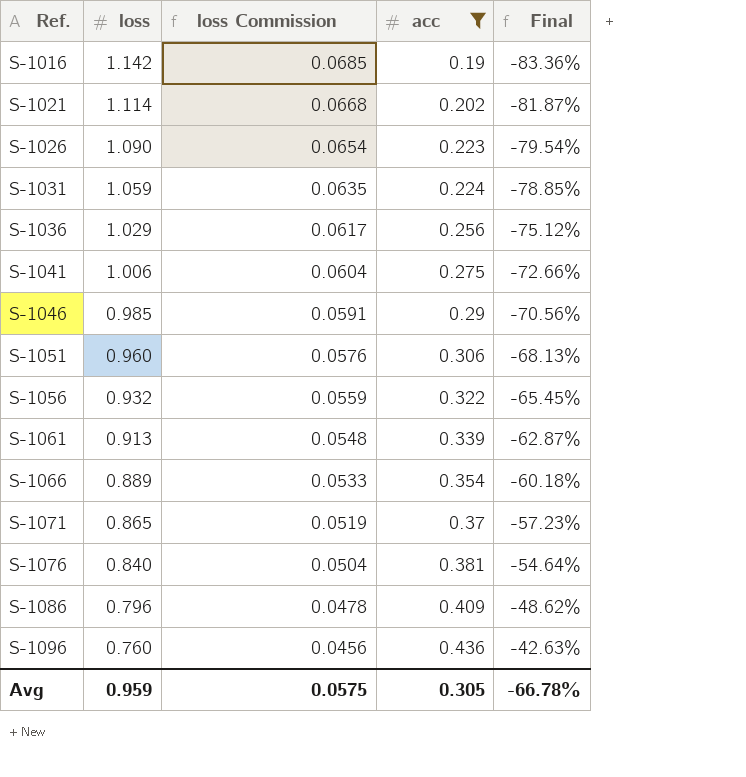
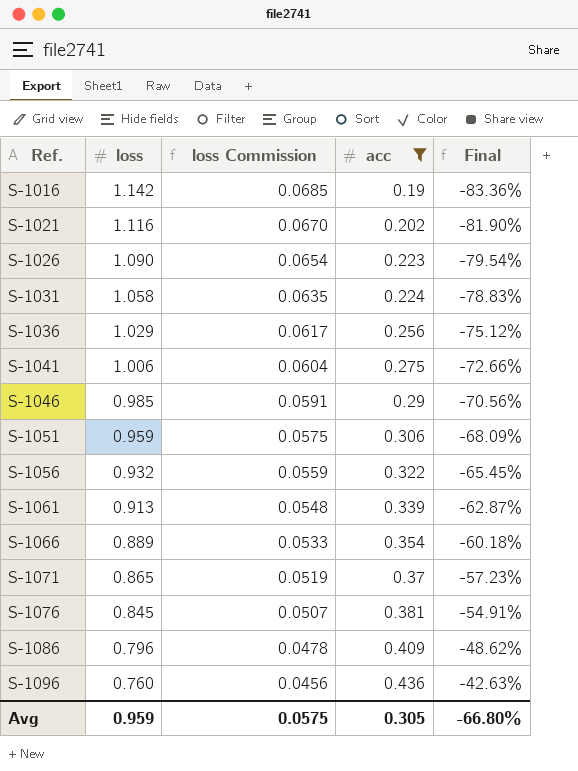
S-1021 | loss: 1.114 -> 1.116
S-1021 | loss Commission: 0.0668 -> 0.0670
S-1021 | Final: -81.87% -> -81.90%
S-1031 | loss: 1.059 -> 1.058
S-1031 | Final: -78.85% -> -78.83%
S-1051 | loss: 0.960 -> 0.959
S-1051 | loss Commission: 0.0576 -> 0.0575
S-1051 | Final: -68.13% -> -68.09%
S-1076 | loss: 0.840 -> 0.845
S-1076 | loss Commission: 0.0504 -> 0.0507
S-1076 | Final: -54.64% -> -54.91%
Avg | Final: -66.78% -> -66.80%

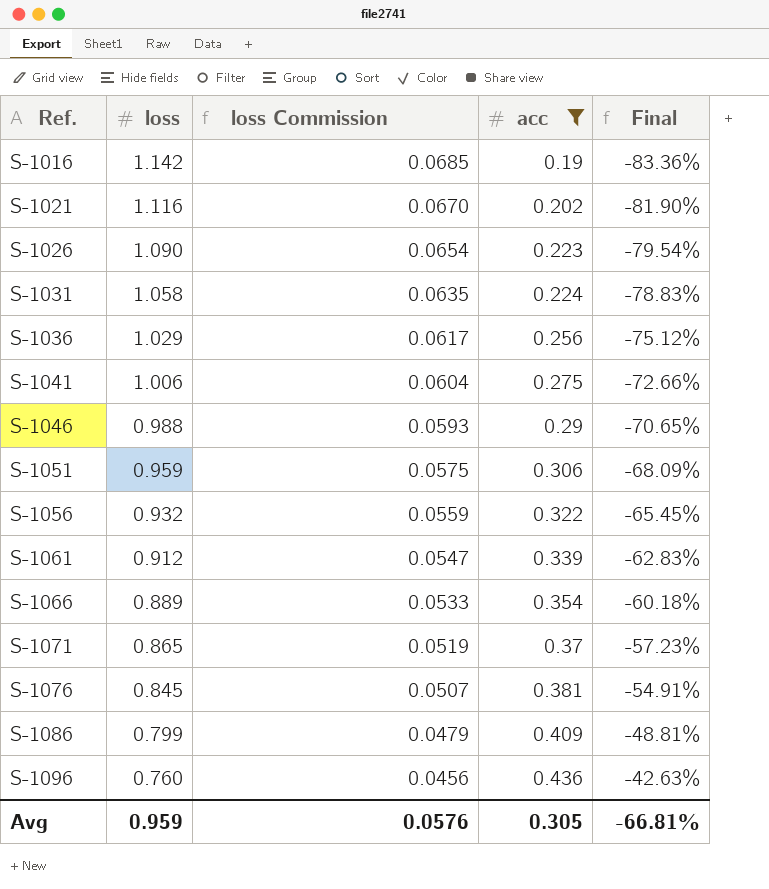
S-1046 | loss: 0.985 -> 0.988
S-1046 | loss Commission: 0.0591 -> 0.0593
S-1046 | Final: -70.56% -> -70.65%
S-1061 | loss: 0.913 -> 0.912
S-1061 | loss Commission: 0.0548 -> 0.0547
S-1061 | Final: -62.87% -> -62.83%
S-1086 | loss: 0.796 -> 0.799
S-1086 | loss Commission: 0.0478 -> 0.0479
S-1086 | Final: -48.62% -> -48.81%
Avg | loss Commission: 0.0575 -> 0.0576
Avg | Final: -66.80% -> -66.81%

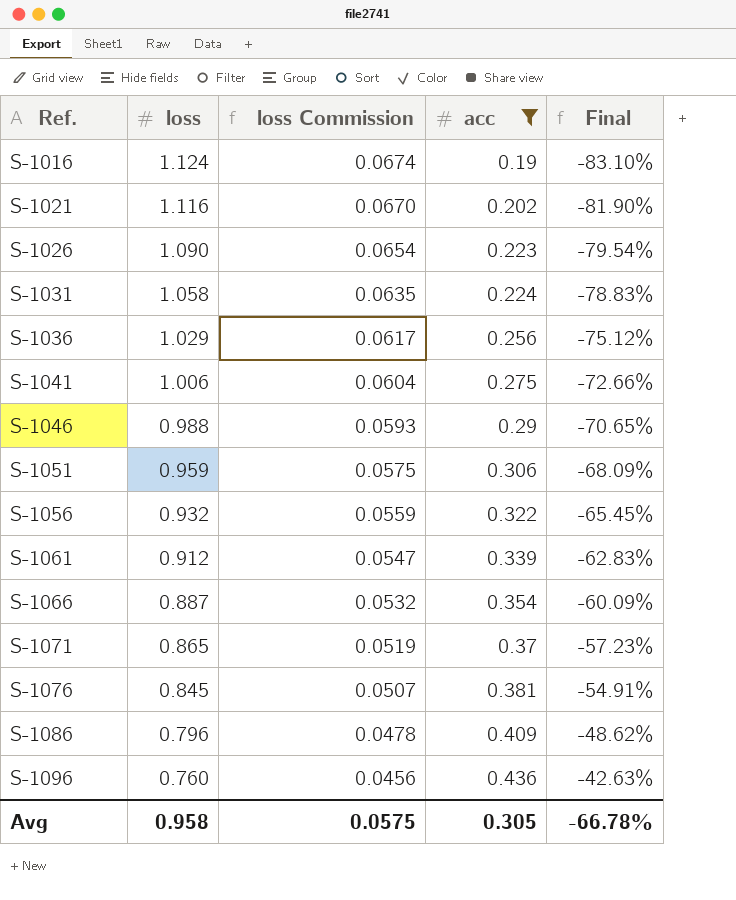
S-1016 | loss: 1.142 -> 1.124
S-1016 | loss Commission: 0.0685 -> 0.0674
S-1016 | Final: -83.36% -> -83.10%
S-1066 | loss: 0.889 -> 0.887
S-1066 | loss Commission: 0.0533 -> 0.0532
S-1066 | Final: -60.18% -> -60.09%
S-1086 | loss: 0.799 -> 0.796
S-1086 | loss Commission: 0.0479 -> 0.0478
S-1086 | Final: -48.81% -> -48.62%
Avg | loss: 0.959 -> 0.958
Avg | loss Commission: 0.0576 -> 0.0575
Avg | Final: -66.81% -> -66.78%

